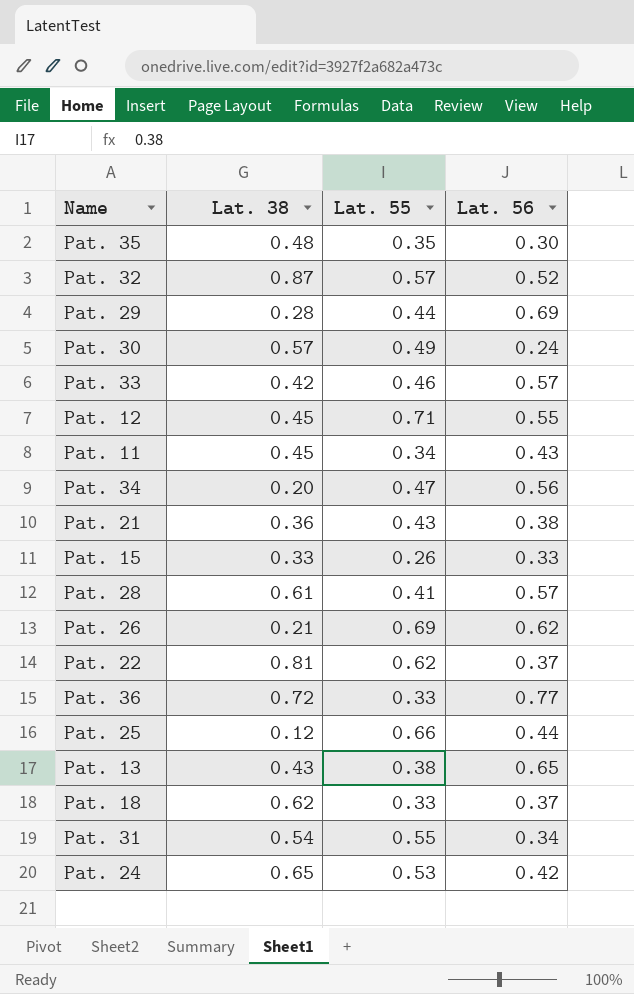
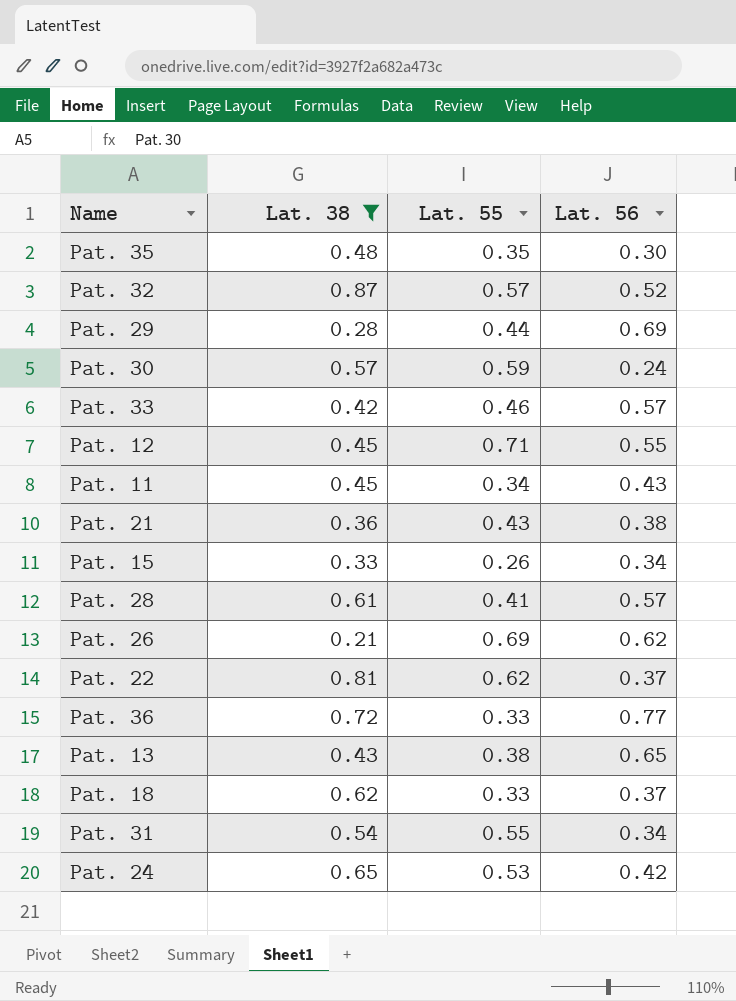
filter: none -> Lat. 38 >= 0.21
Pat. 30 | Lat. 55: 0.49 -> 0.59
Pat. 15 | Lat. 56: 0.33 -> 0.34

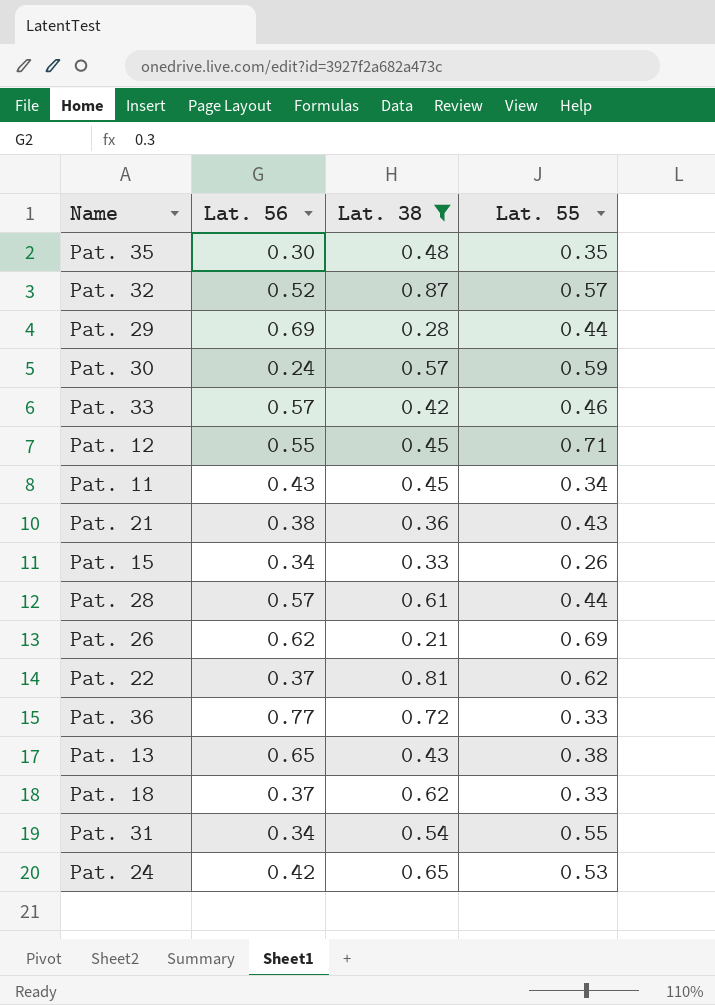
column Lat. 56 | position: 4 -> 2
Pat. 28 | Lat. 55: 0.41 -> 0.44

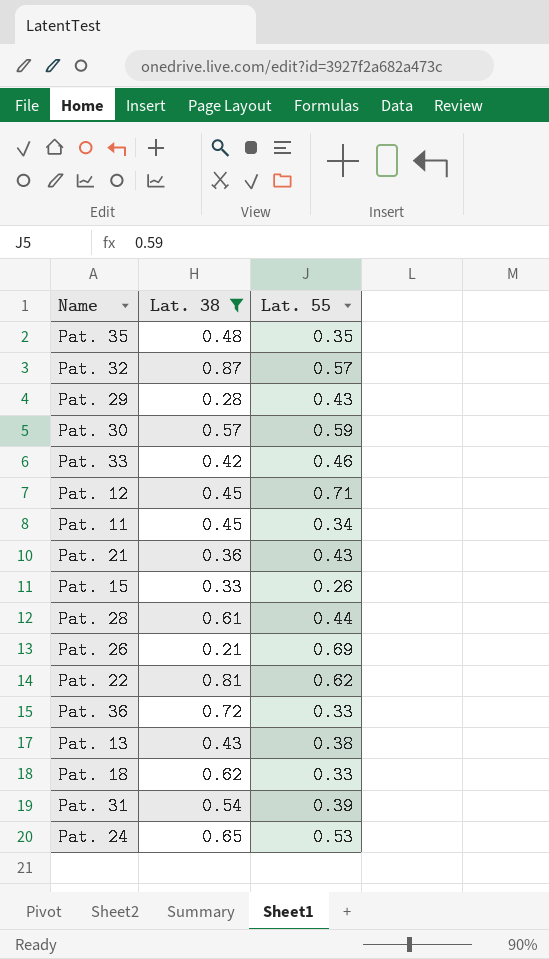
column Lat. 56 | position: 2 -> none
Pat. 29 | Lat. 55: 0.44 -> 0.43
Pat. 31 | Lat. 55: 0.55 -> 0.39

